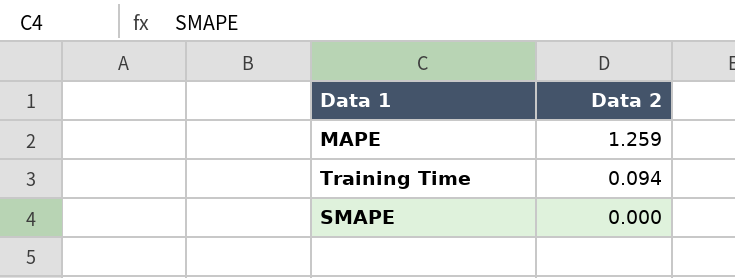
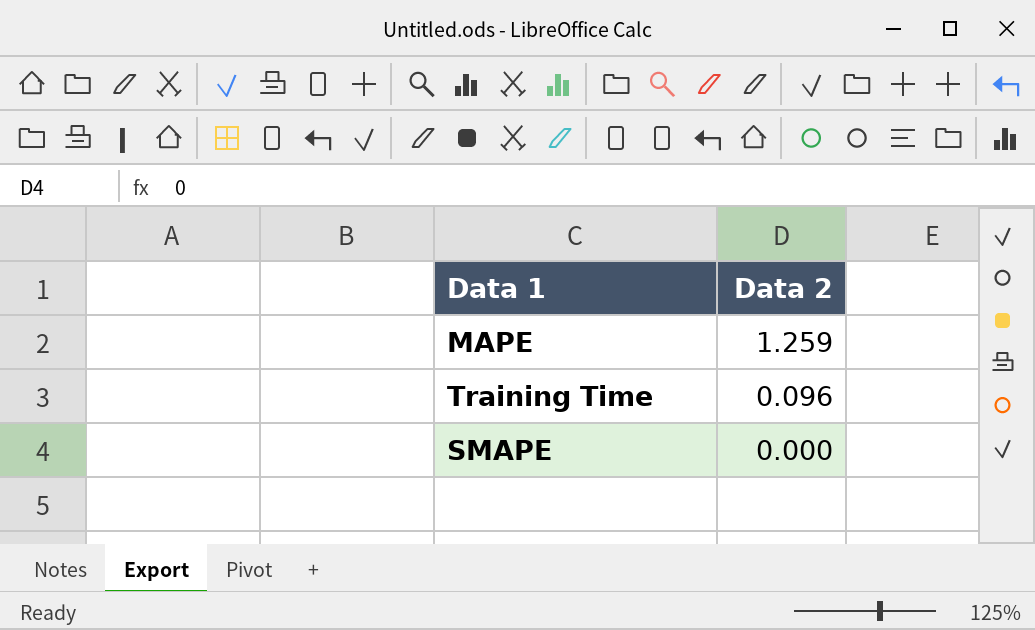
Training Time | Data 2: 0.094 -> 0.096

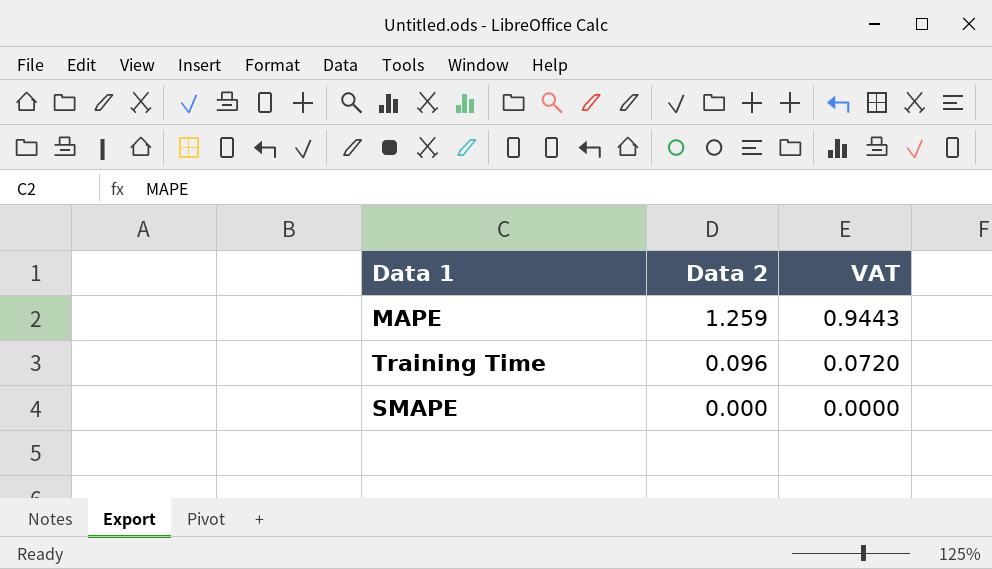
column VAT | formula: none -> [Data 2] * 0.75

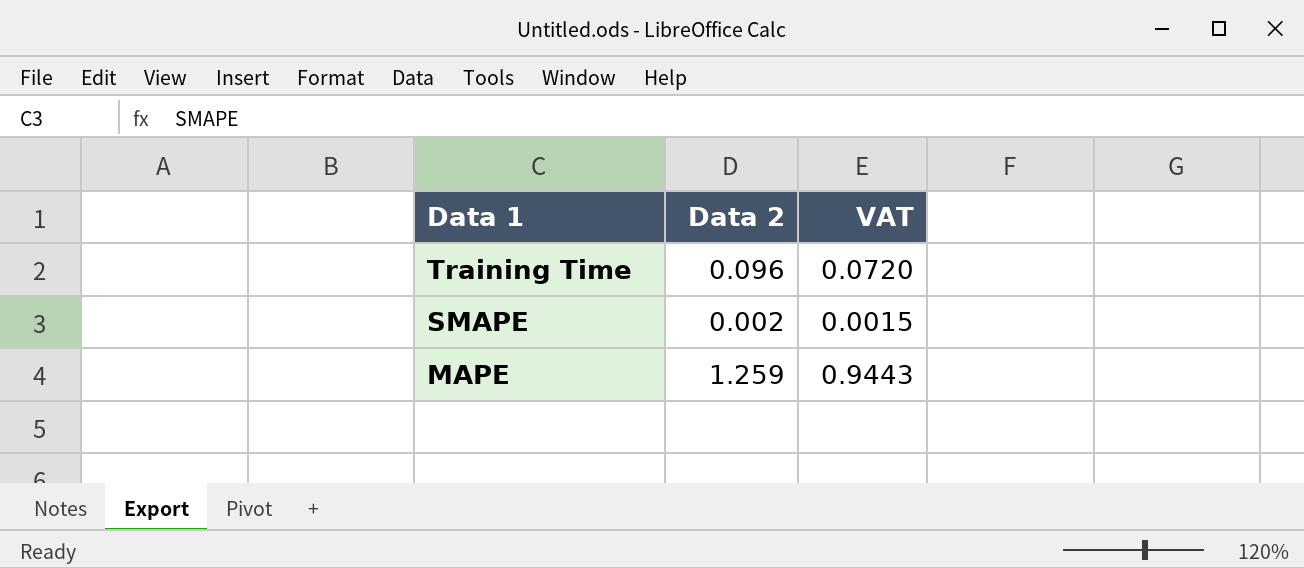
row order: Data 2 descending -> Data 1 descending
SMAPE | Data 2: 0.000 -> 0.002
SMAPE | VAT: 0.0000 -> 0.0015

